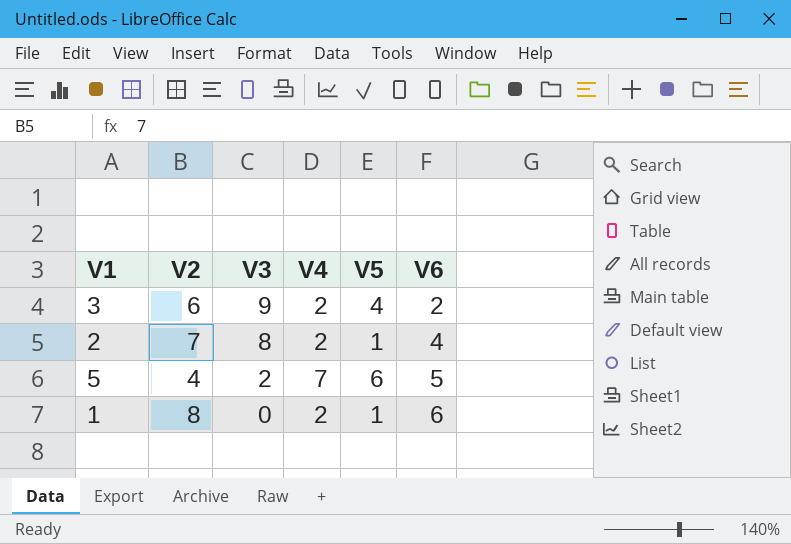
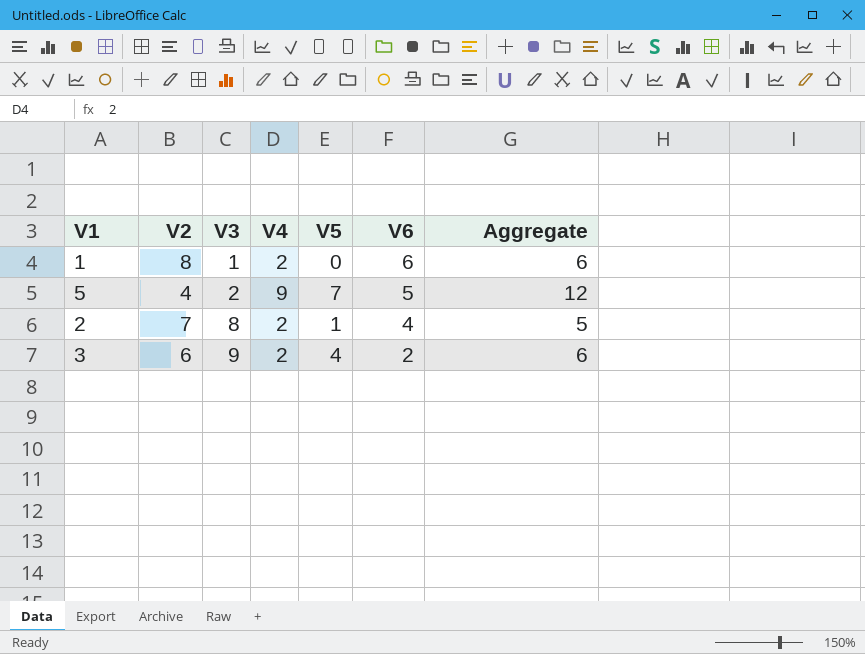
row order: V3 descending -> V3 ascending
column Aggregate | formula: none -> [V5] + [V6]
1 | V3: 0 -> 1
1 | V5: 1 -> 0
5 | V4: 7 -> 9
5 | V5: 6 -> 7

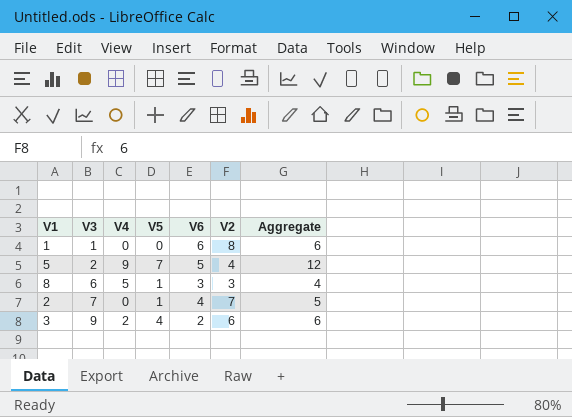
column V2 | position: 2 -> 6
1 | V4: 2 -> 0
row 8: none -> 6 | 5 | 1 | 3 | 3 | 4
2 | V3: 8 -> 7
2 | V4: 2 -> 0

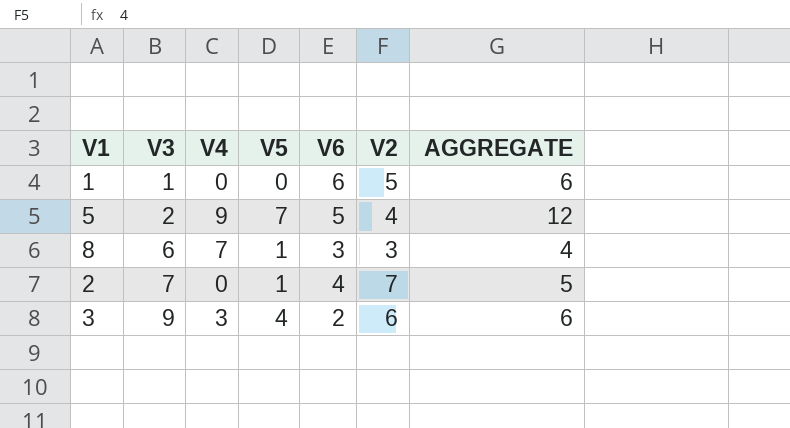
column name: Aggregate -> AGGREGATE
1 | V2: 8 -> 5
8 | V4: 5 -> 7
3 | V4: 2 -> 3

